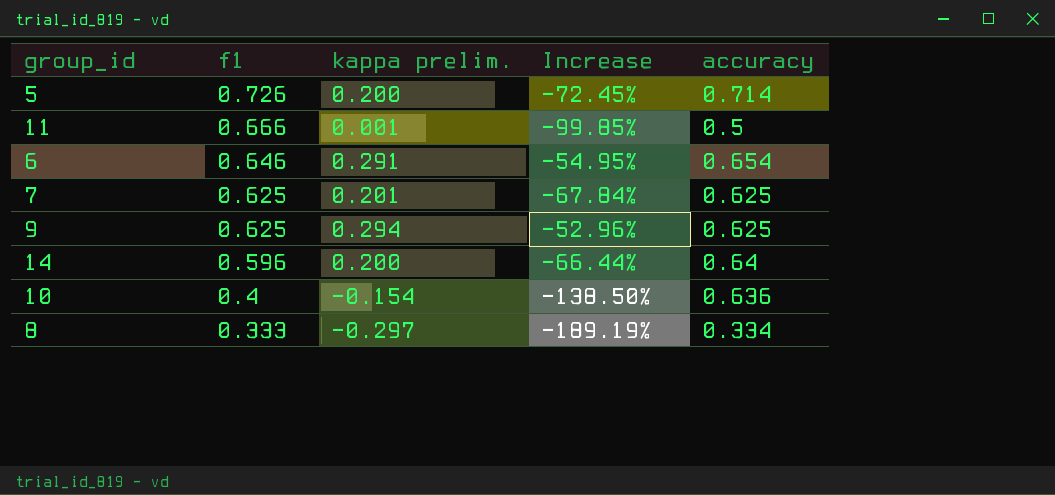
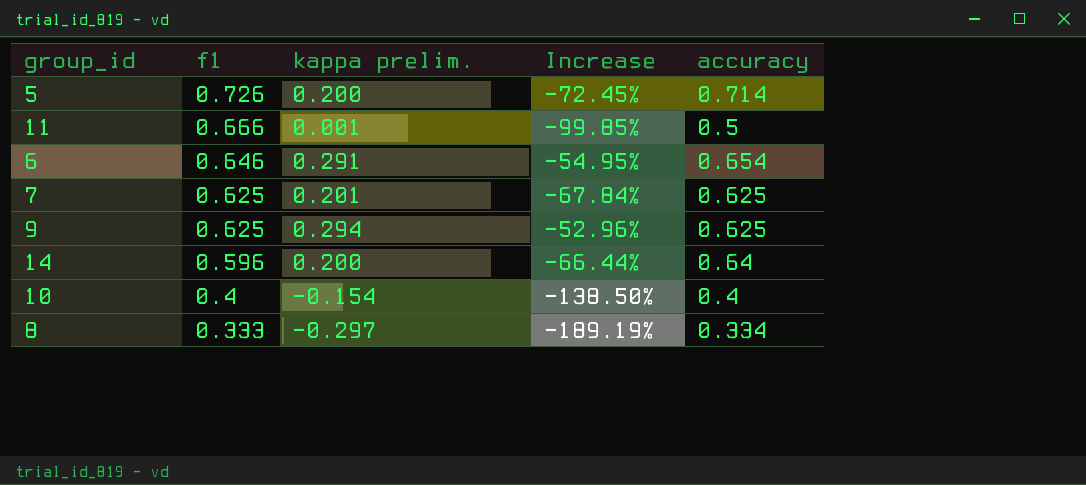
10 | accuracy: 0.636 -> 0.4

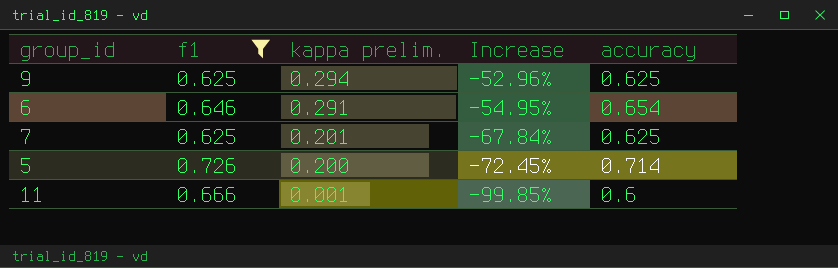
filter: none -> f1 >= 0.625
row order: f1 descending -> kappa prelim. descending
11 | accuracy: 0.5 -> 0.6

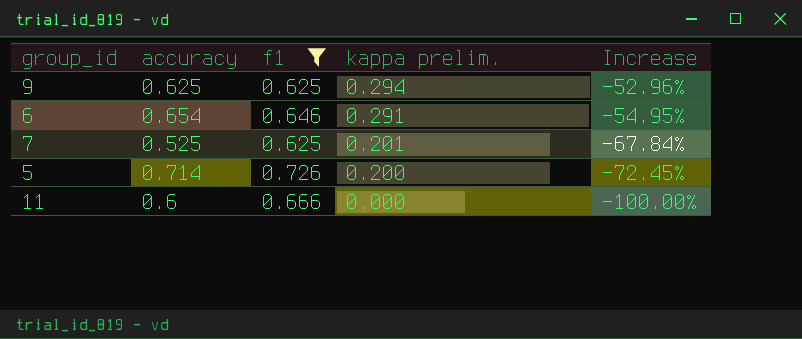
column accuracy | position: 5 -> 2
7 | accuracy: 0.625 -> 0.525
11 | kappa prelim.: 0.001 -> 0.000
11 | Increase: -99.85% -> -100.00%

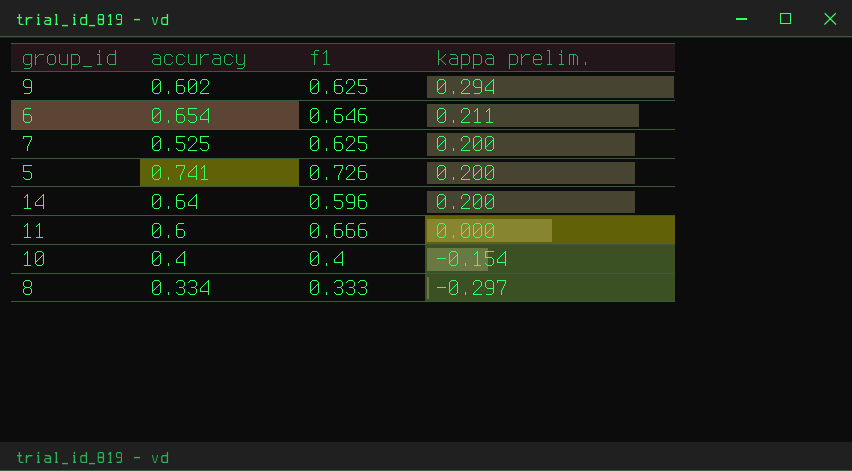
filter: f1 >= 0.625 -> none
column Increase | formula: ([kappa prelim.] - [f1]) / [f1] -> none
9 | accuracy: 0.625 -> 0.602
6 | kappa prelim.: 0.291 -> 0.211
7 | kappa prelim.: 0.201 -> 0.200
5 | accuracy: 0.714 -> 0.741

